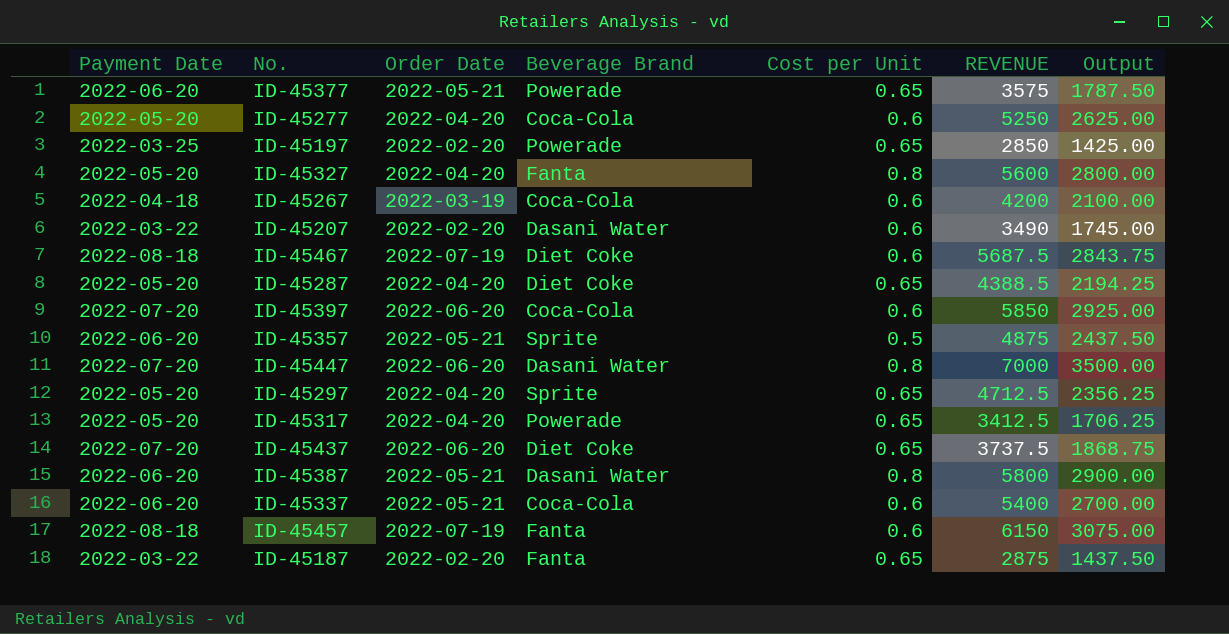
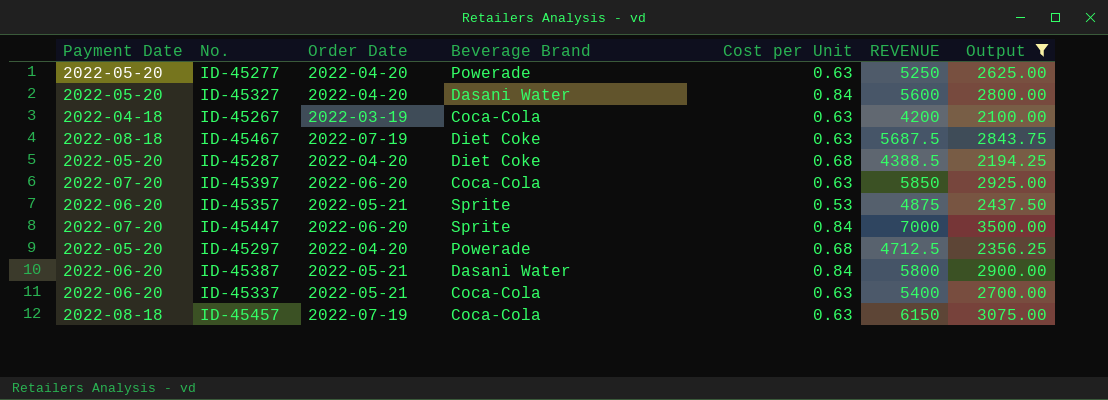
filter: none -> Output >= 2100.00
ID-45277 | Beverage Brand: Coca-Cola -> Powerade
ID-45277 | Cost per Unit: 0.6 -> 0.63
ID-45327 | Beverage Brand: Fanta -> Dasani Water
ID-45327 | Cost per Unit: 0.8 -> 0.84
ID-45267 | Cost per Unit: 0.6 -> 0.63
ID-45467 | Cost per Unit: 0.6 -> 0.63
ID-45287 | Cost per Unit: 0.65 -> 0.68
ID-45397 | Cost per Unit: 0.6 -> 0.63
ID-45357 | Cost per Unit: 0.5 -> 0.53
ID-45447 | Beverage Brand: Dasani Water -> Sprite
ID-45447 | Cost per Unit: 0.8 -> 0.84
ID-45297 | Beverage Brand: Sprite -> Powerade
ID-45297 | Cost per Unit: 0.65 -> 0.68
ID-45387 | Cost per Unit: 0.8 -> 0.84
ID-45337 | Cost per Unit: 0.6 -> 0.63
ID-45457 | Beverage Brand: Fanta -> Coca-Cola
ID-45457 | Cost per Unit: 0.6 -> 0.63

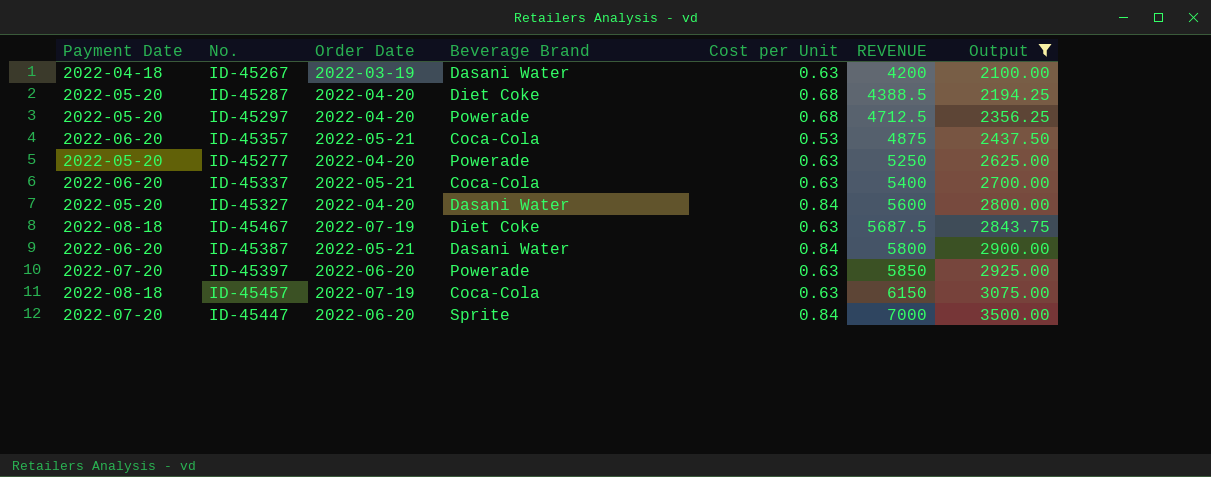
row order: none -> REVENUE ascending
ID-45267 | Beverage Brand: Coca-Cola -> Dasani Water
ID-45357 | Beverage Brand: Sprite -> Coca-Cola
ID-45397 | Beverage Brand: Coca-Cola -> Powerade

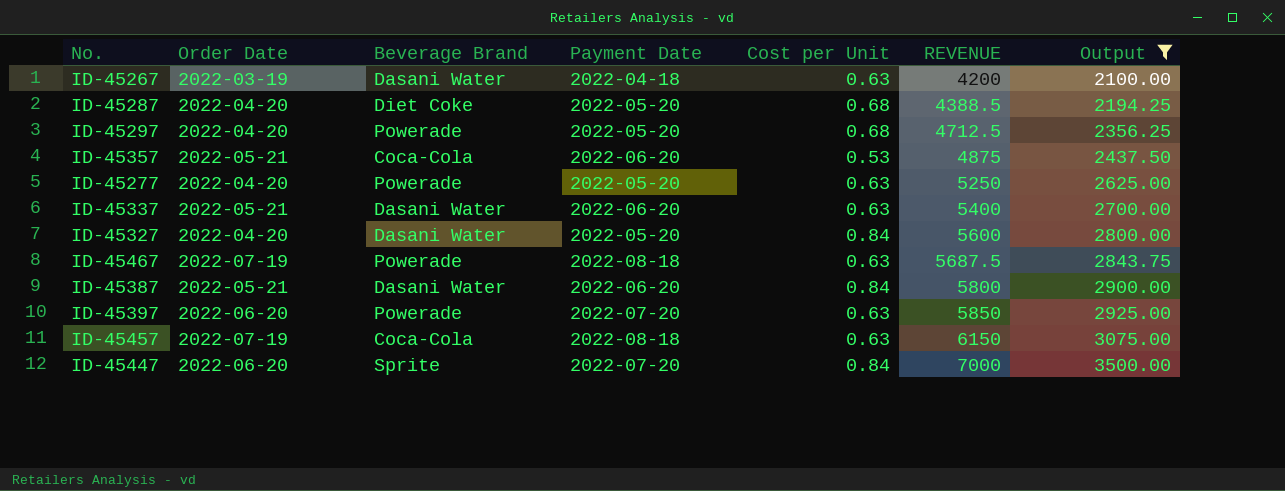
column Payment Date | position: 1 -> 4
ID-45337 | Beverage Brand: Coca-Cola -> Dasani Water
ID-45467 | Beverage Brand: Diet Coke -> Powerade

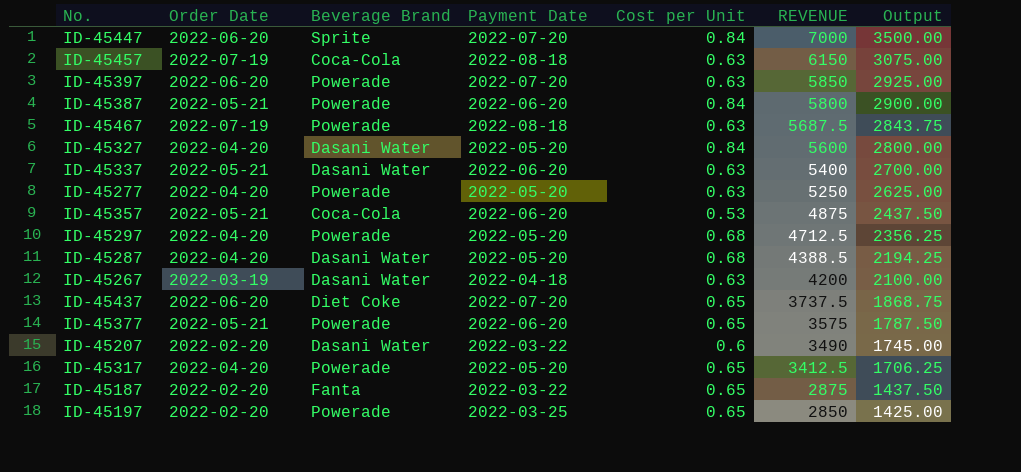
filter: Output >= 2100.00 -> none
row order: REVENUE ascending -> REVENUE descending
ID-45387 | Beverage Brand: Dasani Water -> Powerade
ID-45287 | Beverage Brand: Diet Coke -> Dasani Water

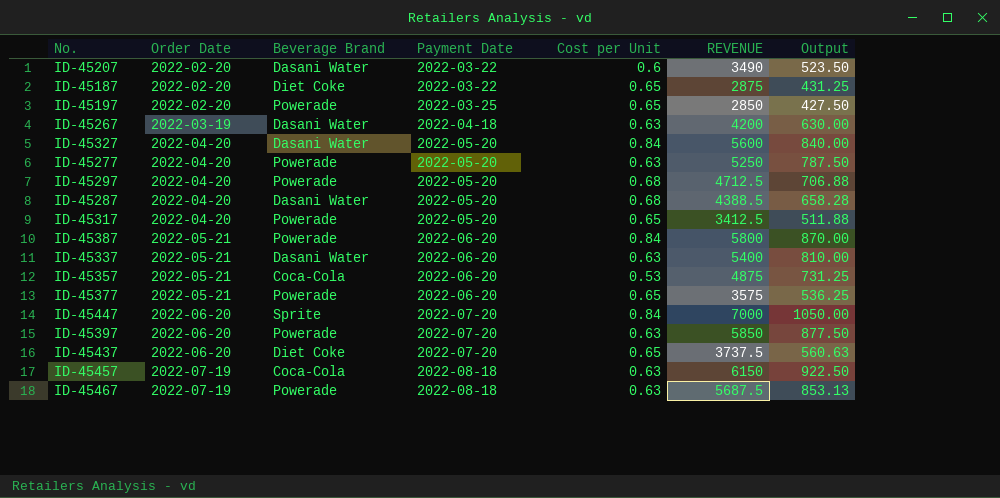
row order: REVENUE descending -> Order Date ascending
column Output | formula: [REVENUE] * 0.5 -> [REVENUE] * 0.15
ID-45187 | Beverage Brand: Fanta -> Diet Coke

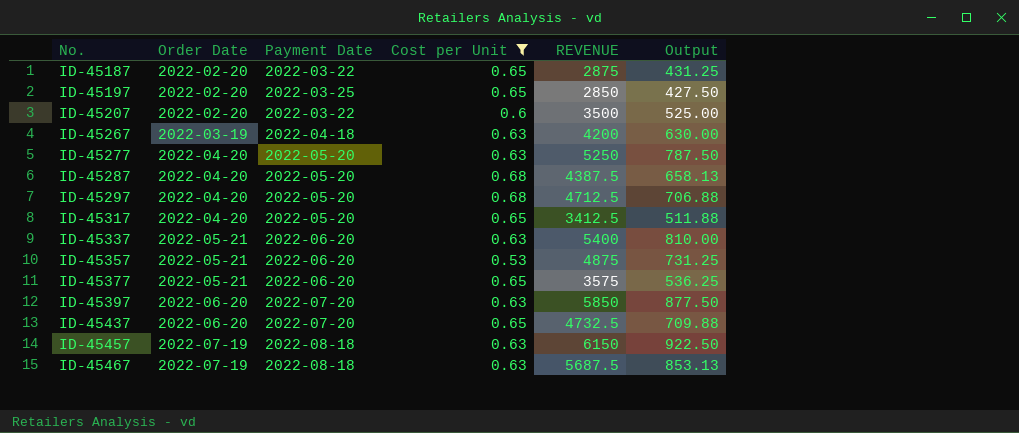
filter: none -> Cost per Unit != 0.84
row order: Order Date ascending -> No. ascending
column Beverage Brand | position: 3 -> none
ID-45207 | REVENUE: 3490 -> 3500
ID-45207 | Output: 523.50 -> 525.00
ID-45287 | REVENUE: 4388.5 -> 4387.5
ID-45287 | Output: 658.28 -> 658.13
ID-45437 | REVENUE: 3737.5 -> 4732.5
ID-45437 | Output: 560.63 -> 709.88

